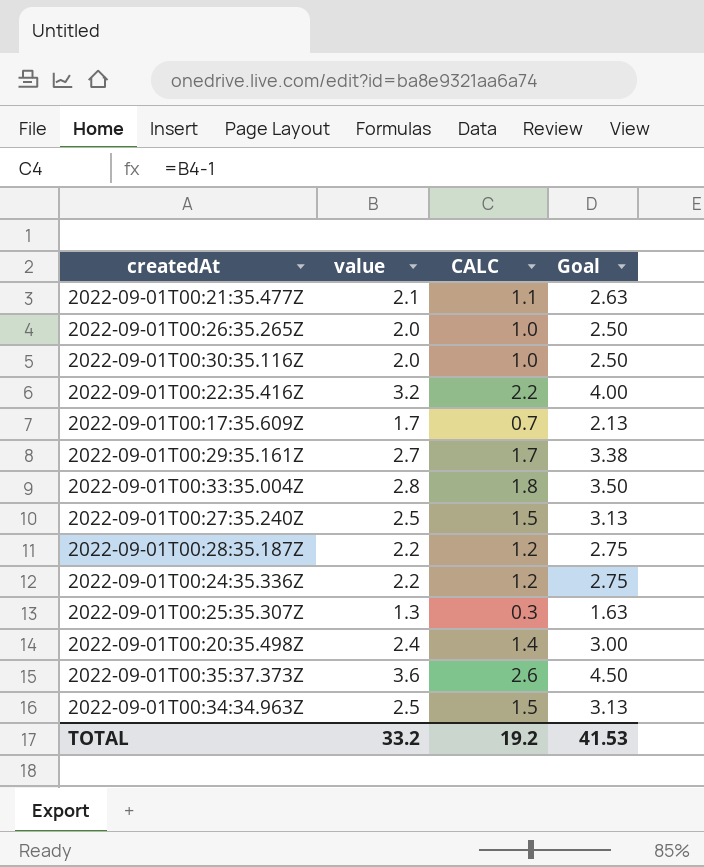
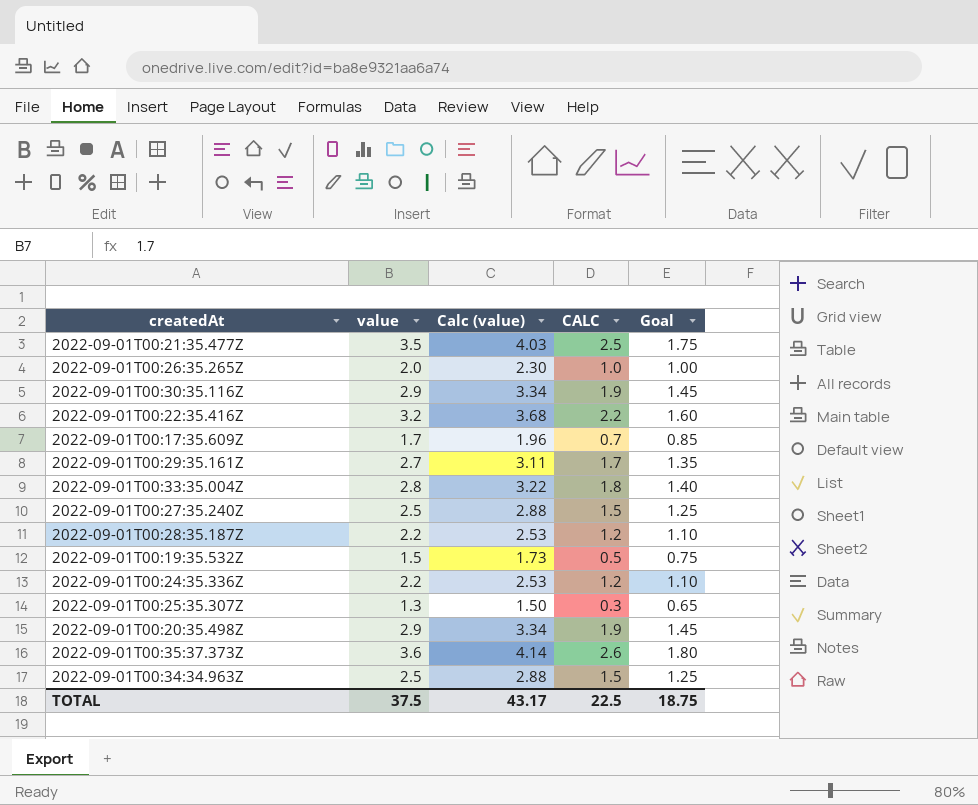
column Calc (value) | formula: none -> [value] * 1.15
column Goal | formula: [value] * 1.25 -> [value] * 0.5
2022-09-01T00:21:35.477Z | value: 2.1 -> 3.5
2022-09-01T00:21:35.477Z | CALC: 1.1 -> 2.5
2022-09-01T00:30:35.116Z | value: 2.0 -> 2.9
2022-09-01T00:30:35.116Z | CALC: 1.0 -> 1.9
row 2022-09-01T00:19:35.532Z: none -> 1.5 | 1.73 | 0.5 | 0.75
2022-09-01T00:20:35.498Z | value: 2.4 -> 2.9
2022-09-01T00:20:35.498Z | CALC: 1.4 -> 1.9
TOTAL | value: 33.2 -> 37.5
TOTAL | CALC: 19.2 -> 22.5
TOTAL | Goal: 41.53 -> 18.75

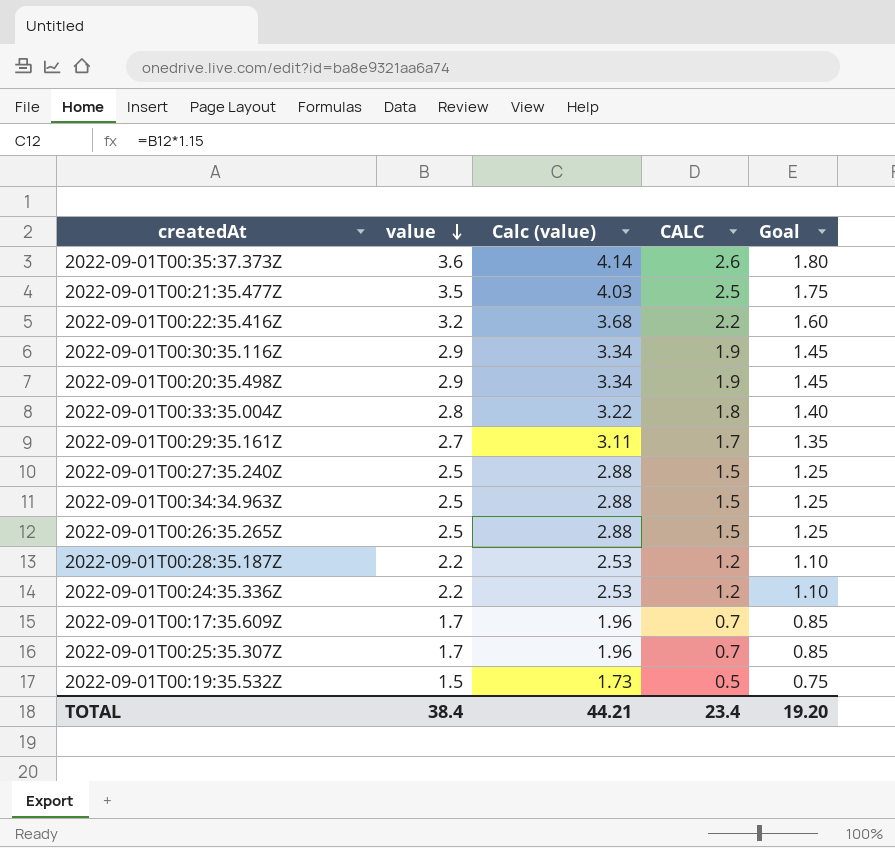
row order: none -> value descending
2022-09-01T00:26:35.265Z | value: 2.0 -> 2.5
2022-09-01T00:26:35.265Z | Calc (value): 2.30 -> 2.88
2022-09-01T00:26:35.265Z | CALC: 1.0 -> 1.5
2022-09-01T00:26:35.265Z | Goal: 1.00 -> 1.25
2022-09-01T00:25:35.307Z | value: 1.3 -> 1.7
2022-09-01T00:25:35.307Z | Calc (value): 1.50 -> 1.96
2022-09-01T00:25:35.307Z | CALC: 0.3 -> 0.7
2022-09-01T00:25:35.307Z | Goal: 0.65 -> 0.85
TOTAL | value: 37.5 -> 38.4
TOTAL | Calc (value): 43.17 -> 44.21
TOTAL | CALC: 22.5 -> 23.4
TOTAL | Goal: 18.75 -> 19.20

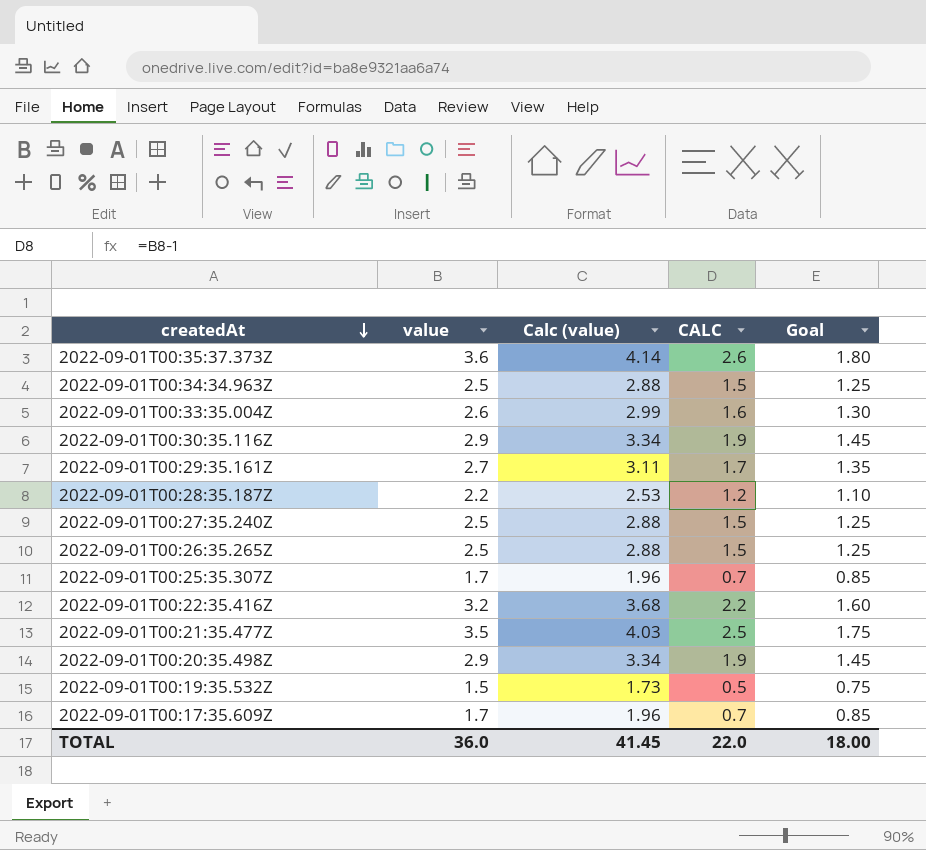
row order: value descending -> createdAt descending
row 2022-09-01T00:24:35.336Z: 2.2 | 2.53 | 1.2 | 1.10 -> none
2022-09-01T00:33:35.004Z | value: 2.8 -> 2.6
2022-09-01T00:33:35.004Z | Calc (value): 3.22 -> 2.99
2022-09-01T00:33:35.004Z | CALC: 1.8 -> 1.6
2022-09-01T00:33:35.004Z | Goal: 1.40 -> 1.30
TOTAL | value: 38.4 -> 36.0
TOTAL | Calc (value): 44.21 -> 41.45
TOTAL | CALC: 23.4 -> 22.0
TOTAL | Goal: 19.20 -> 18.00

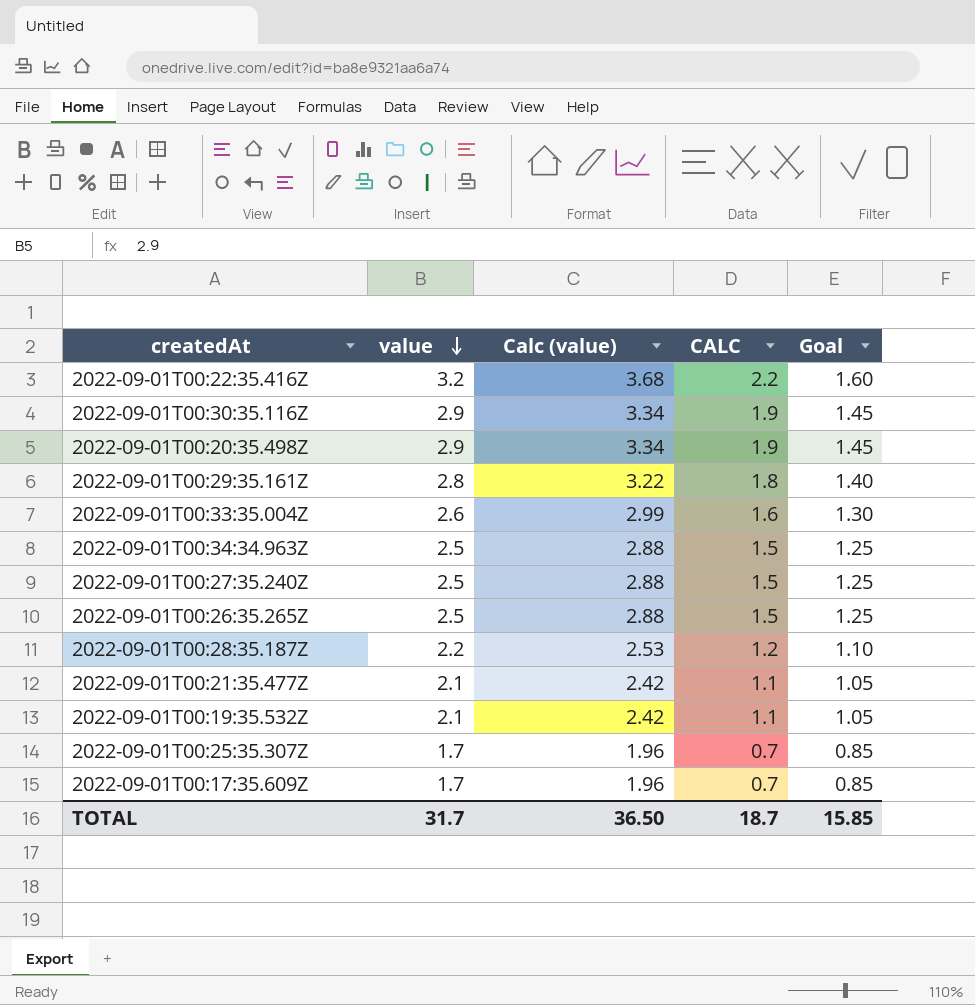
row order: createdAt descending -> value descending
row 2022-09-01T00:35:37.373Z: 3.6 | 4.14 | 2.6 | 1.80 -> none
2022-09-01T00:29:35.161Z | value: 2.7 -> 2.8
2022-09-01T00:29:35.161Z | Calc (value): 3.11 -> 3.22
2022-09-01T00:29:35.161Z | CALC: 1.7 -> 1.8
2022-09-01T00:29:35.161Z | Goal: 1.35 -> 1.40
2022-09-01T00:21:35.477Z | value: 3.5 -> 2.1
2022-09-01T00:21:35.477Z | Calc (value): 4.03 -> 2.42
2022-09-01T00:21:35.477Z | CALC: 2.5 -> 1.1
2022-09-01T00:21:35.477Z | Goal: 1.75 -> 1.05
2022-09-01T00:19:35.532Z | value: 1.5 -> 2.1
2022-09-01T00:19:35.532Z | Calc (value): 1.73 -> 2.42
2022-09-01T00:19:35.532Z | CALC: 0.5 -> 1.1
2022-09-01T00:19:35.532Z | Goal: 0.75 -> 1.05
TOTAL | value: 36.0 -> 31.7
TOTAL | Calc (value): 41.45 -> 36.50
TOTAL | CALC: 22.0 -> 18.7
TOTAL | Goal: 18.00 -> 15.85

